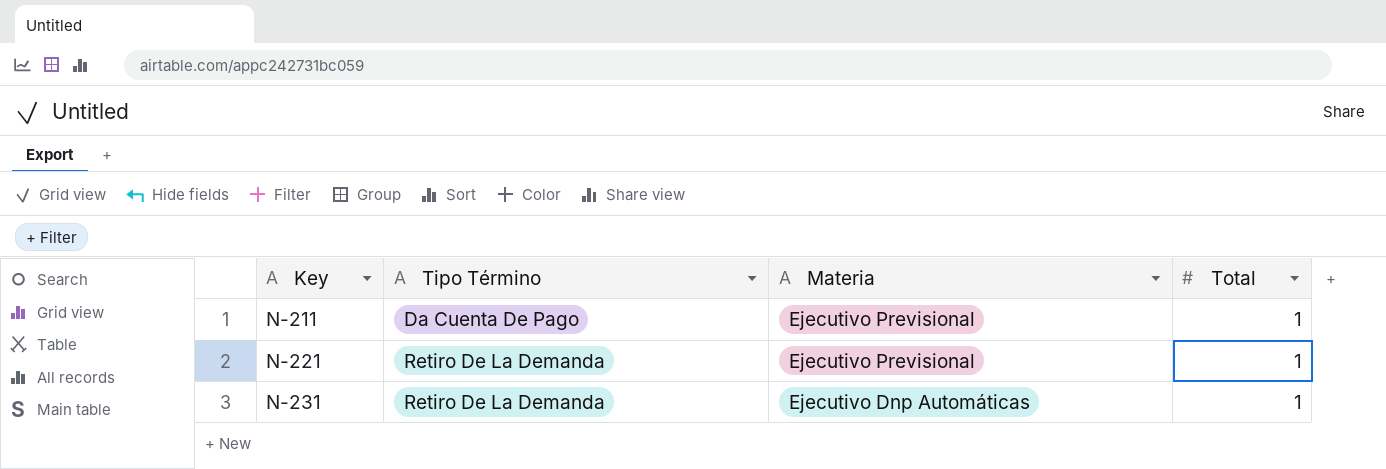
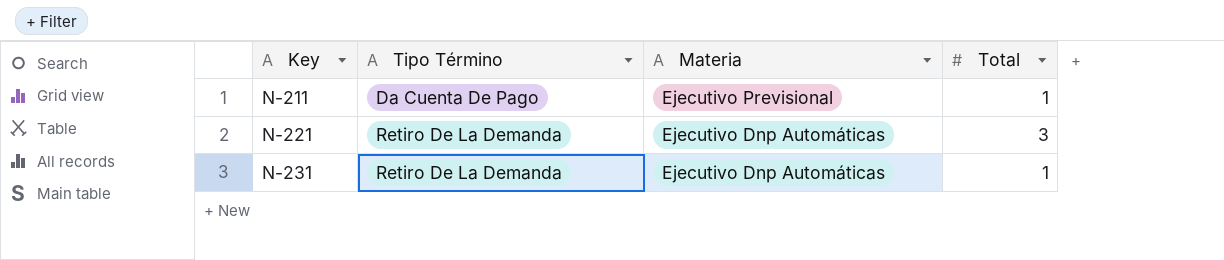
N-221 | Materia: Ejecutivo Previsional -> Ejecutivo Dnp Automáticas
N-221 | Total: 1 -> 3

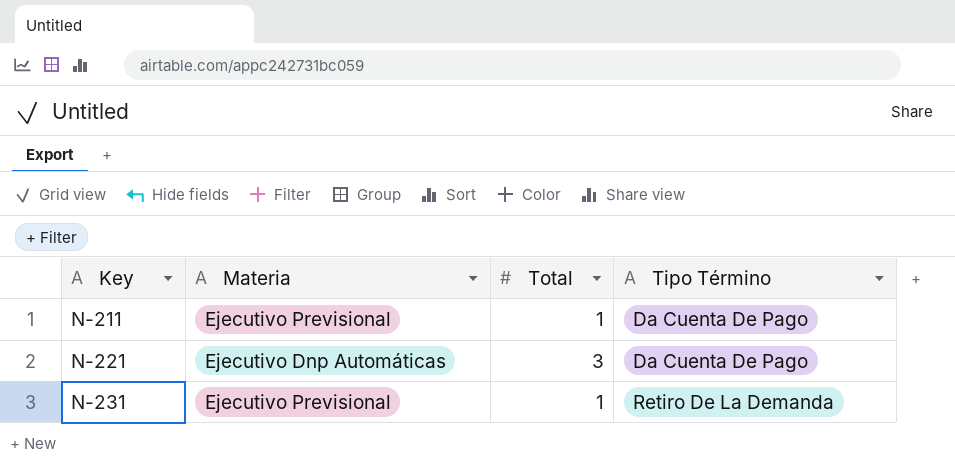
column Tipo Término | position: 2 -> 4
N-221 | Tipo Término: Retiro De La Demanda -> Da Cuenta De Pago
N-231 | Materia: Ejecutivo Dnp Automáticas -> Ejecutivo Previsional

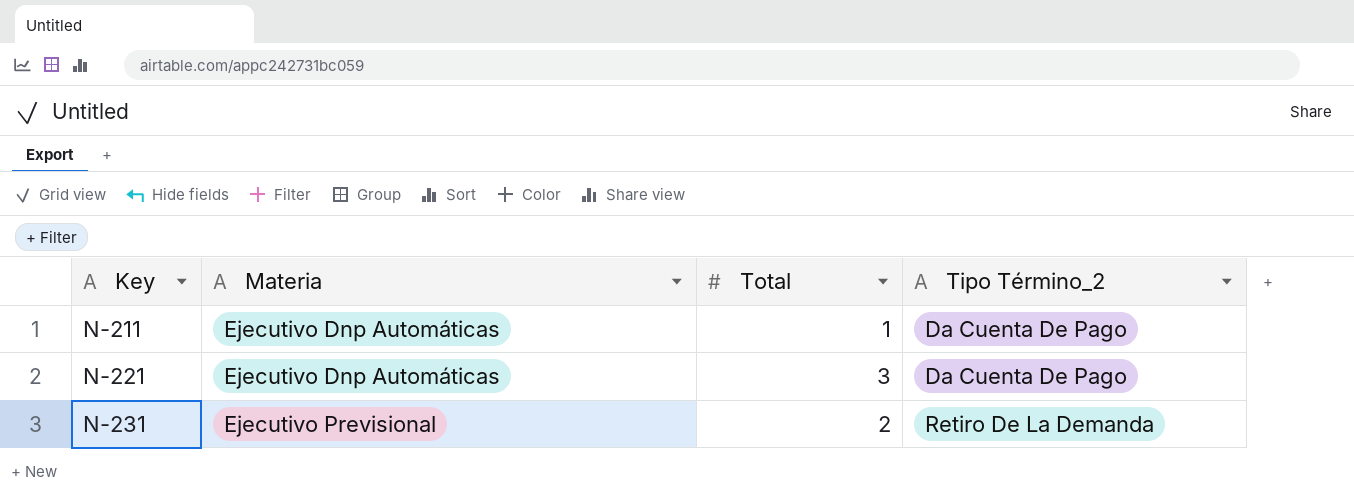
column name: Tipo Término -> Tipo Término_2
N-211 | Materia: Ejecutivo Previsional -> Ejecutivo Dnp Automáticas
N-231 | Total: 1 -> 2

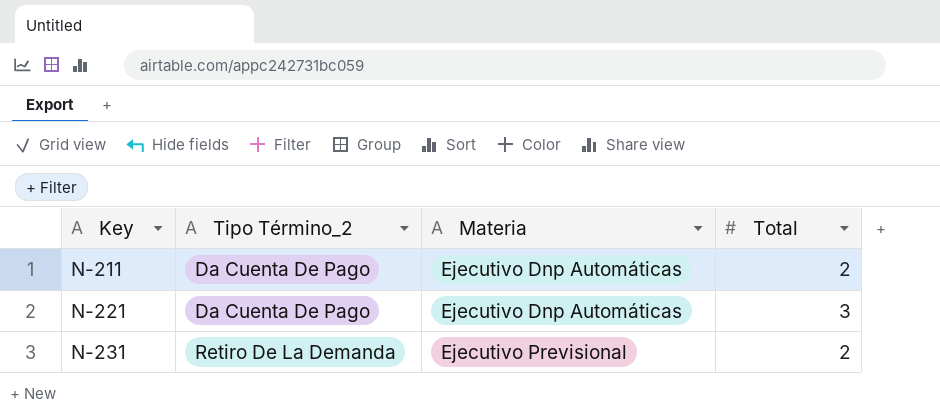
column Tipo Término_2 | position: 4 -> 2
N-211 | Total: 1 -> 2

